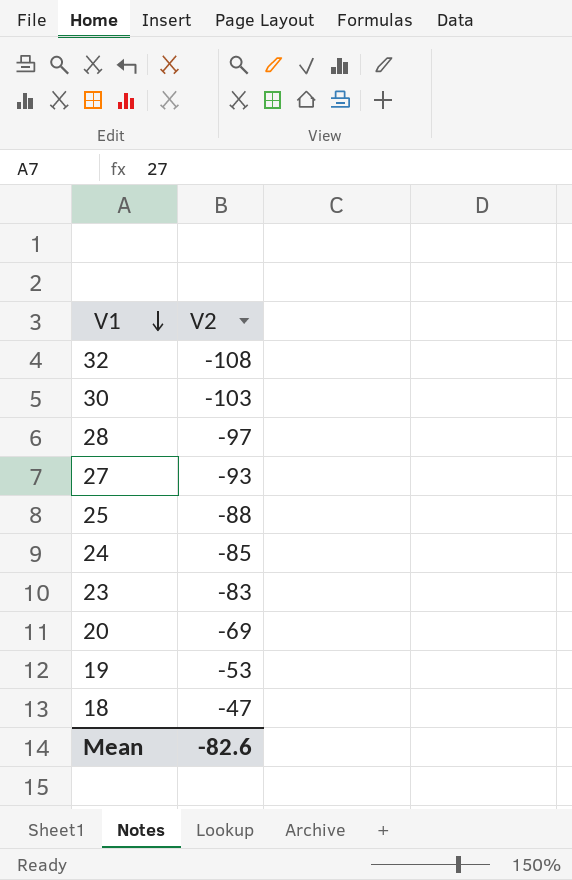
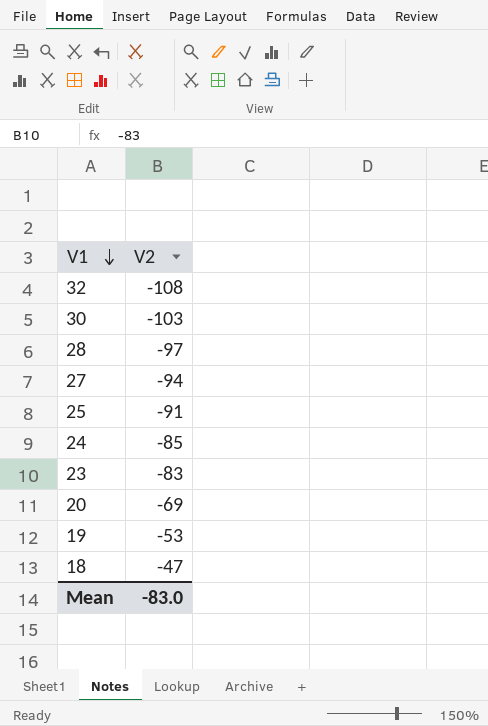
27 | V2: -93 -> -94
25 | V2: -88 -> -91
Mean | V2: -82.6 -> -83.0

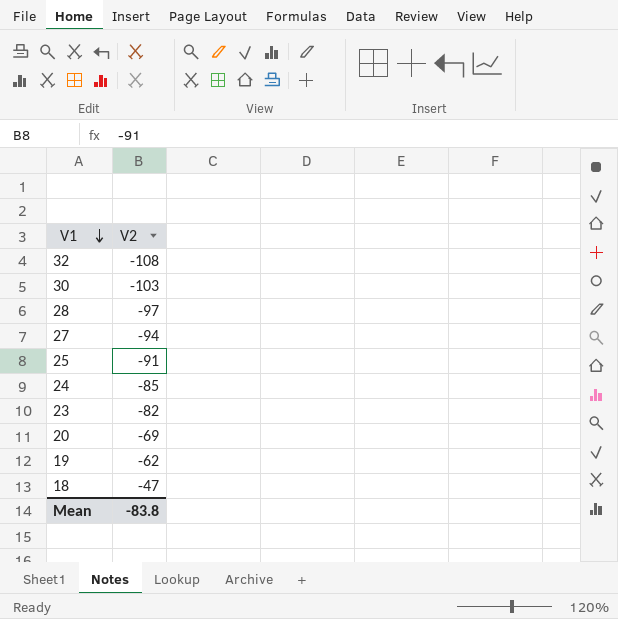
23 | V2: -83 -> -82
19 | V2: -53 -> -62
Mean | V2: -83.0 -> -83.8

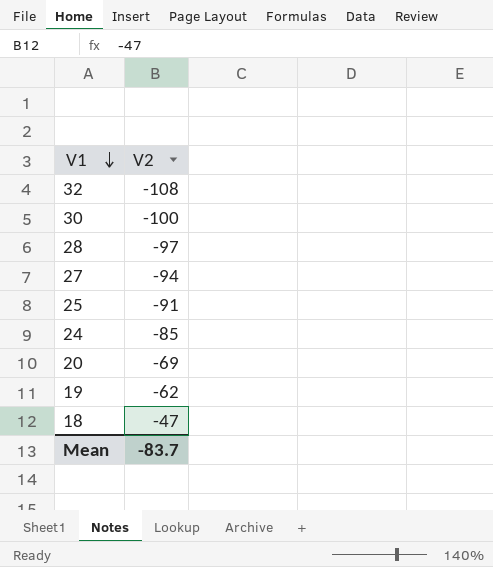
row 23: -82 -> none
30 | V2: -103 -> -100
Mean | V2: -83.8 -> -83.7

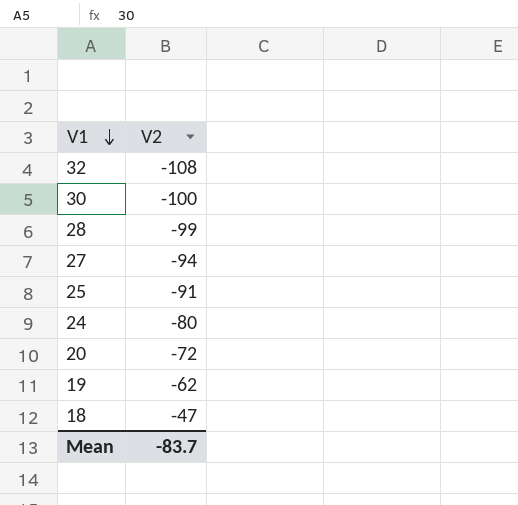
28 | V2: -97 -> -99
24 | V2: -85 -> -80
20 | V2: -69 -> -72

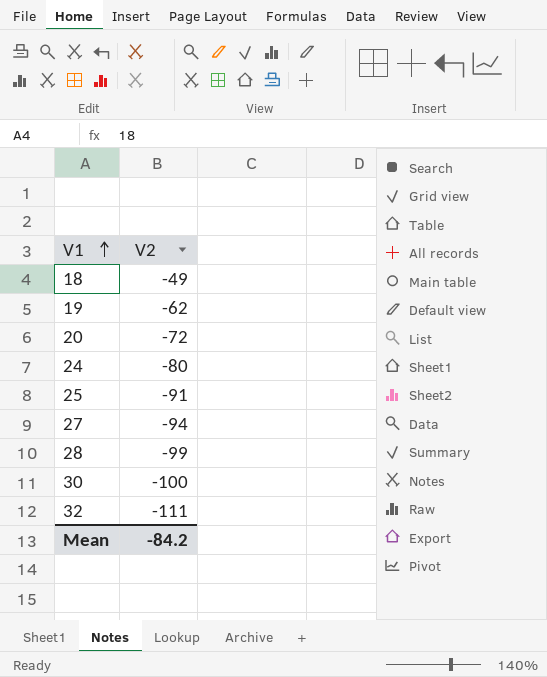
row order: V1 descending -> V1 ascending
18 | V2: -47 -> -49
32 | V2: -108 -> -111
Mean | V2: -83.7 -> -84.2

